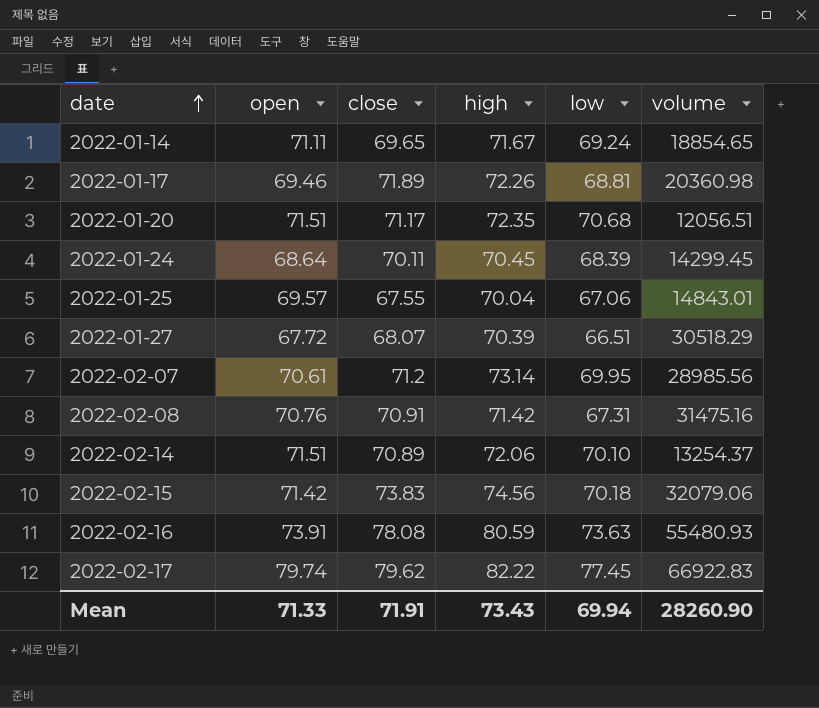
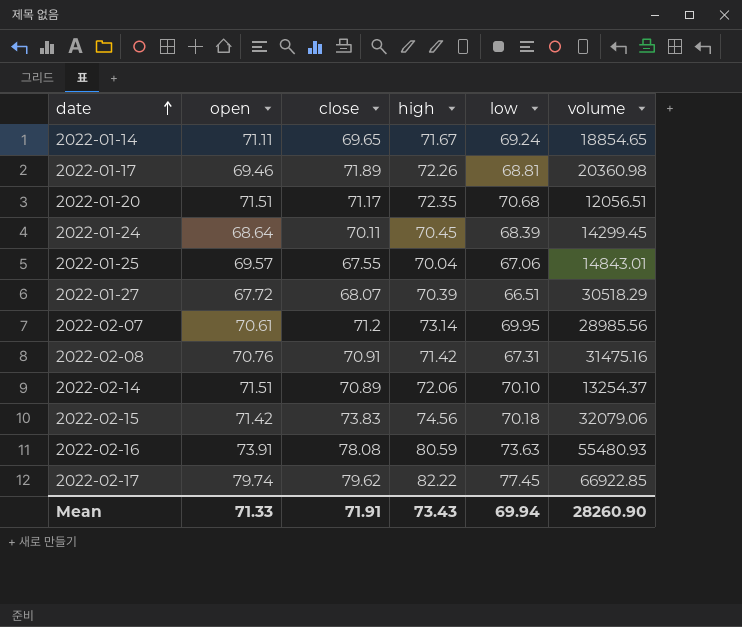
2022-02-17 | volume: 66922.83 -> 66922.85

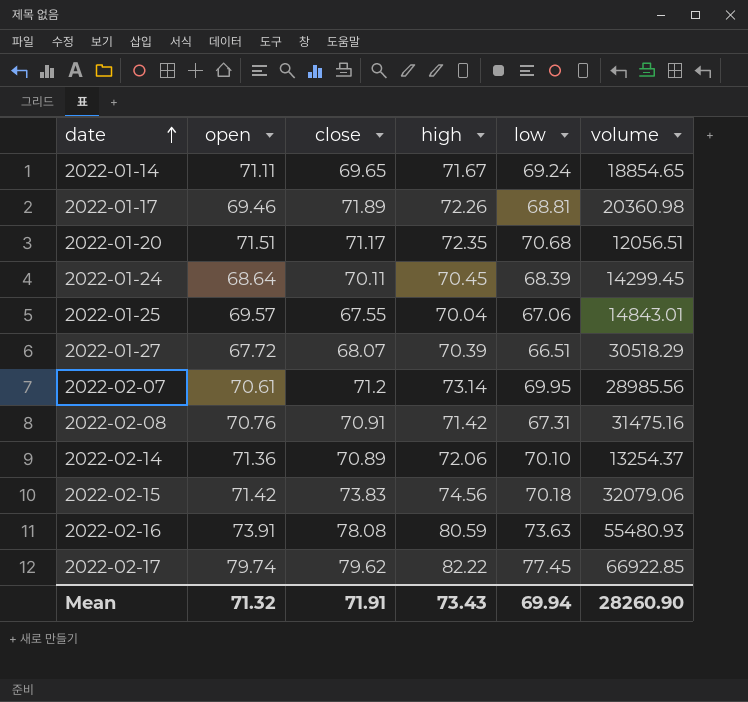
2022-02-14 | open: 71.51 -> 71.36
Mean | open: 71.33 -> 71.32

